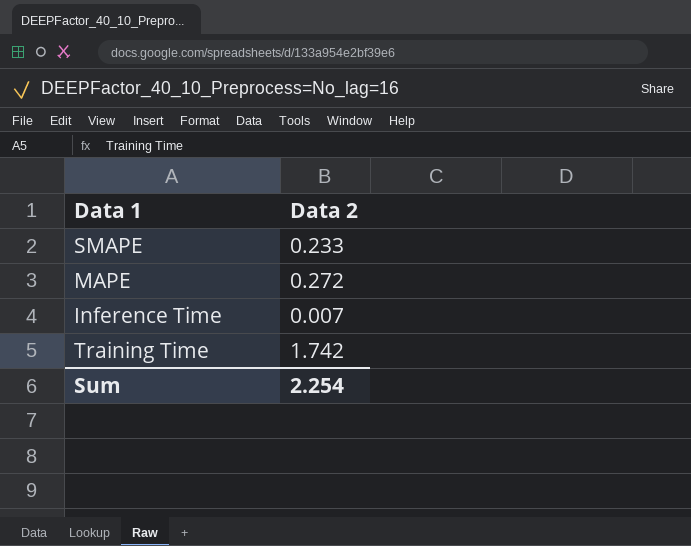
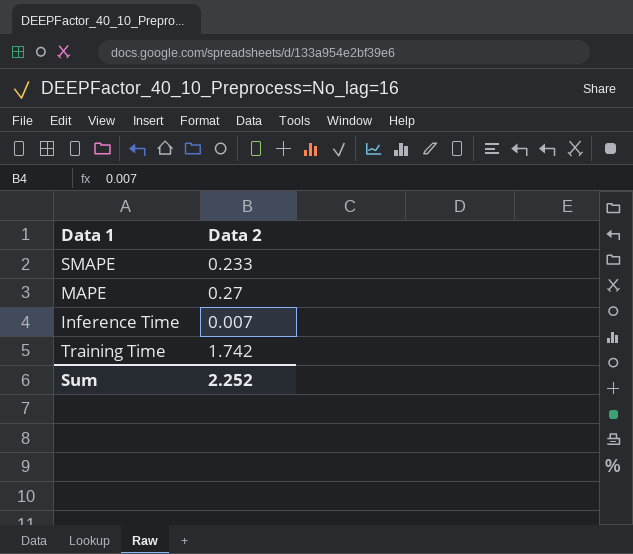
MAPE | Data 2: 0.272 -> 0.27
Sum | Data 2: 2.254 -> 2.252

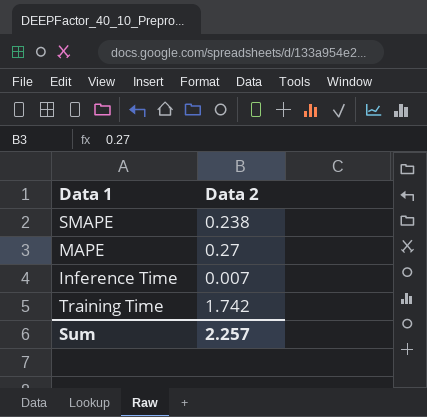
SMAPE | Data 2: 0.233 -> 0.238
Sum | Data 2: 2.252 -> 2.257

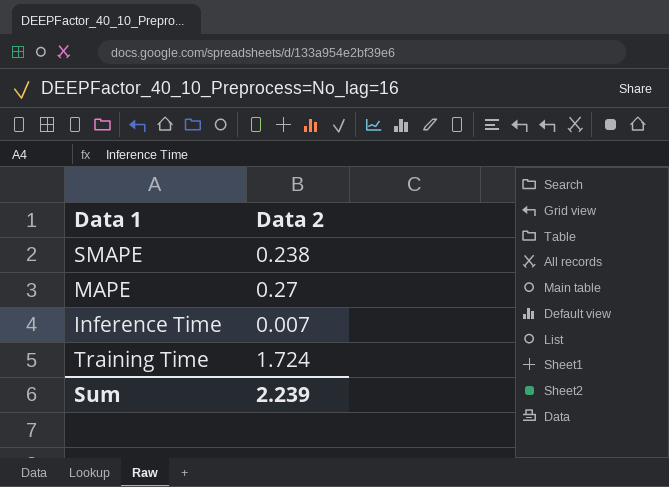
Training Time | Data 2: 1.742 -> 1.724
Sum | Data 2: 2.257 -> 2.239

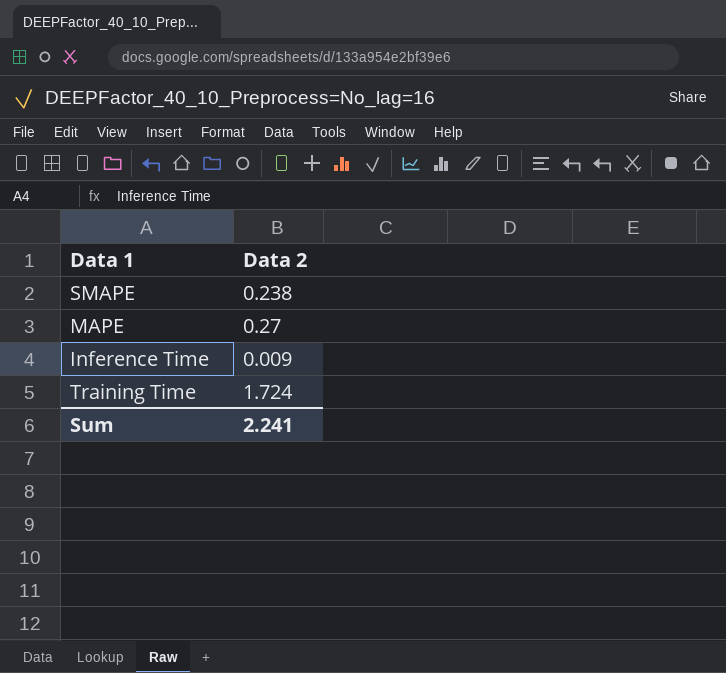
Inference Time | Data 2: 0.007 -> 0.009
Sum | Data 2: 2.239 -> 2.241

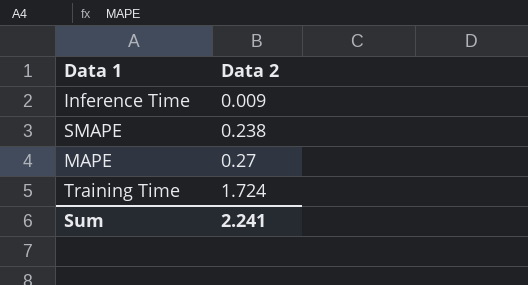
row order: none -> Data 2 ascending

